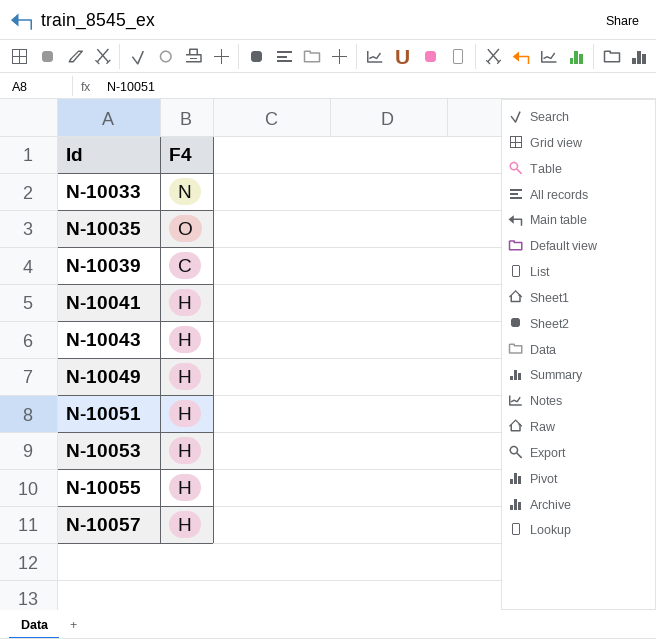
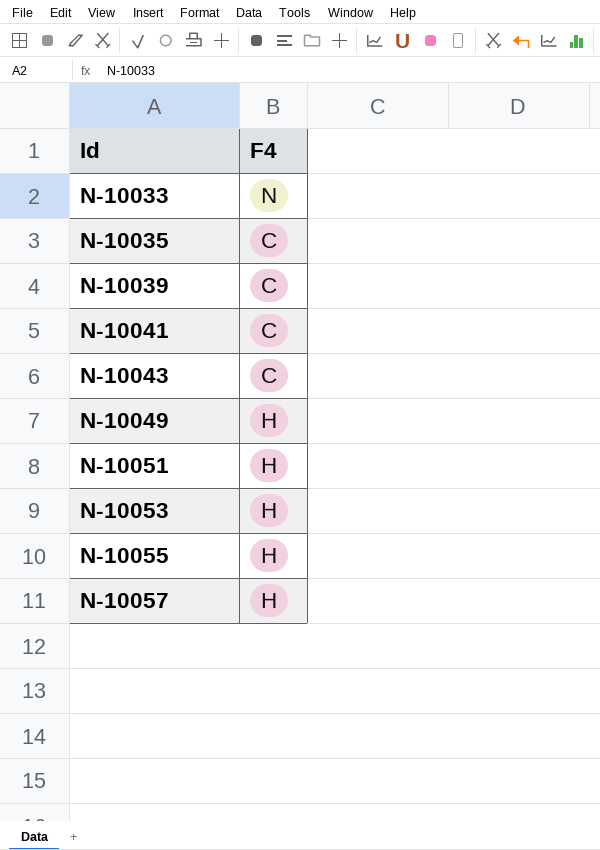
N-10035 | F4: O -> C
N-10041 | F4: H -> C
N-10043 | F4: H -> C

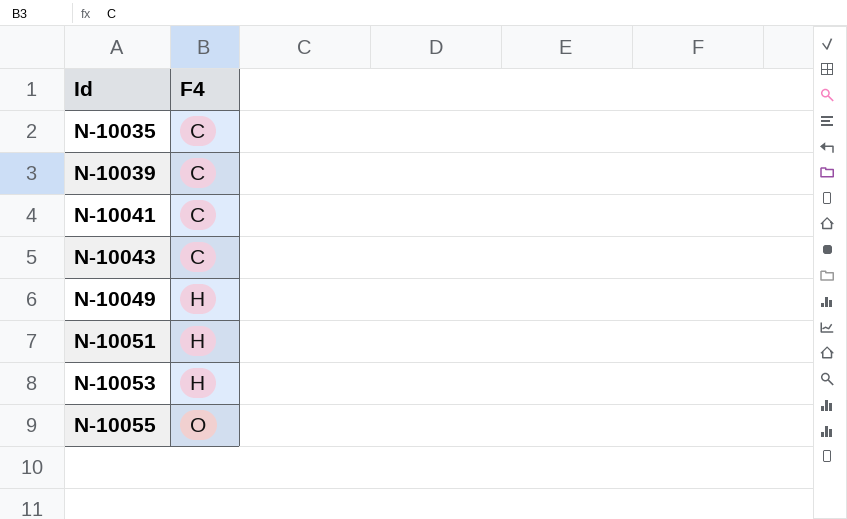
row N-10033: N -> none
row N-10057: H -> none
N-10055 | F4: H -> O

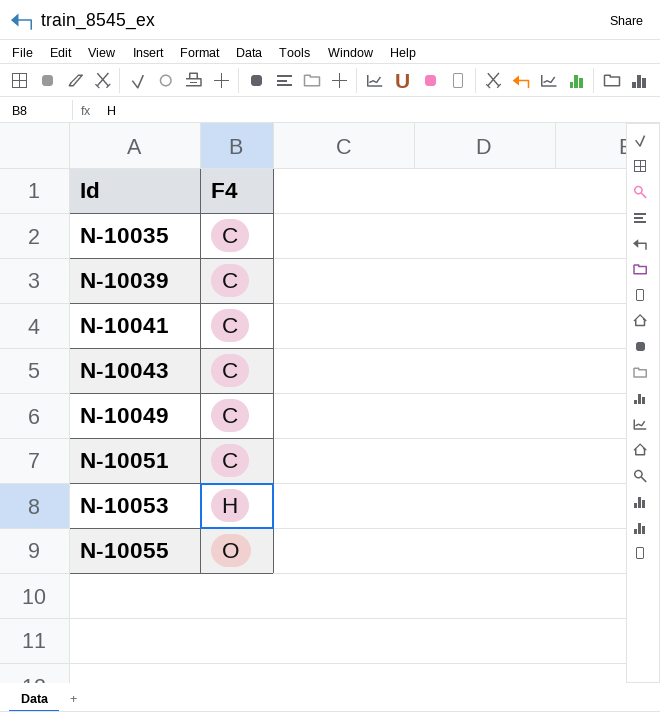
N-10049 | F4: H -> C
N-10051 | F4: H -> C

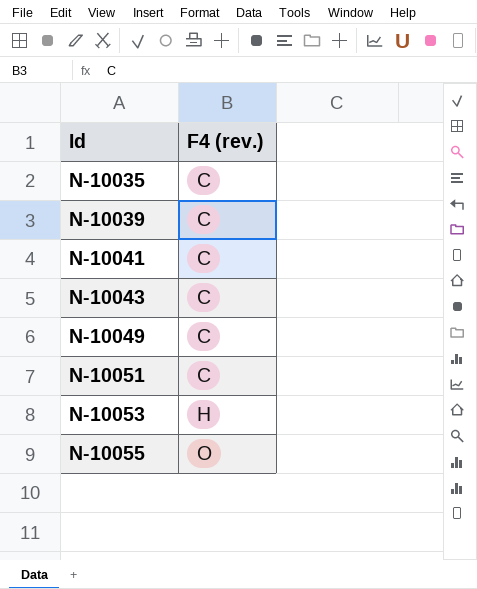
column name: F4 -> F4 (rev.)

